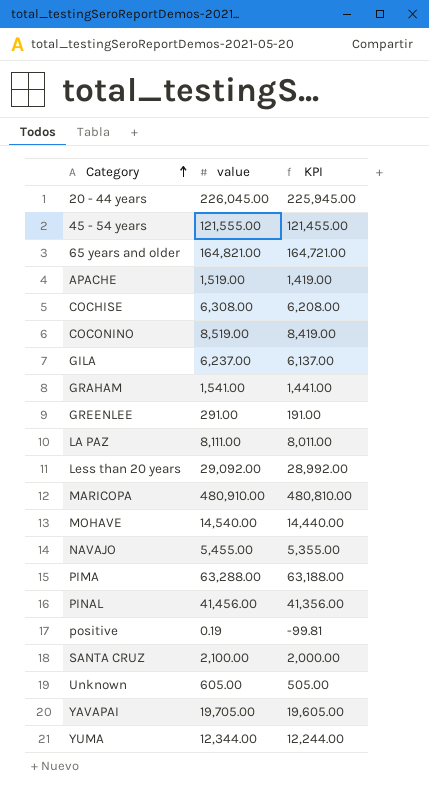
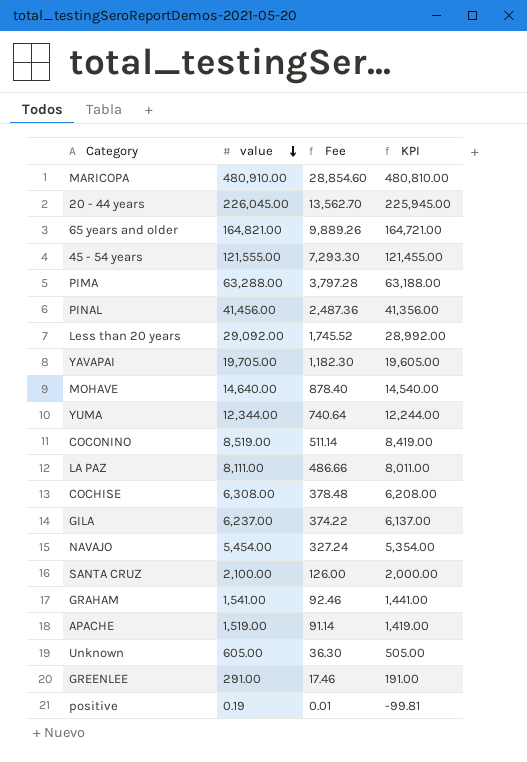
row order: Category ascending -> value descending
column Fee | formula: none -> [value] * 0.06
MOHAVE | value: 14,540.00 -> 14,640.00
MOHAVE | KPI: 14,440.00 -> 14,540.00
NAVAJO | value: 5,455.00 -> 5,454.00
NAVAJO | KPI: 5,355.00 -> 5,354.00

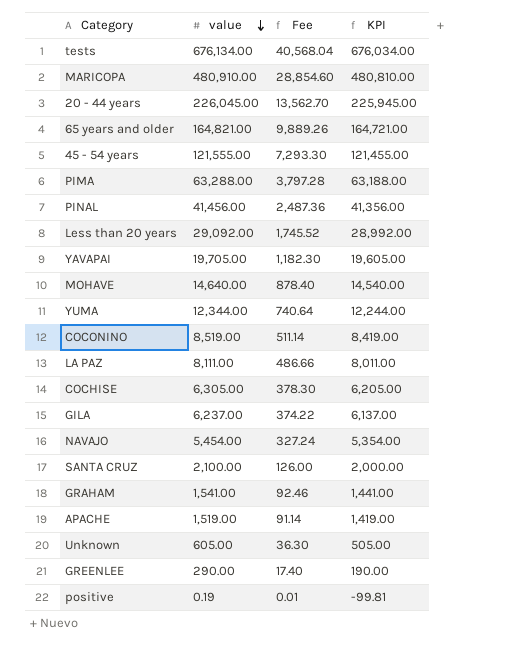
row tests: none -> 676,134.00 | 40,568.04 | 676,034.00
COCHISE | value: 6,308.00 -> 6,305.00
COCHISE | Fee: 378.48 -> 378.30
COCHISE | KPI: 6,208.00 -> 6,205.00
GREENLEE | value: 291.00 -> 290.00
GREENLEE | Fee: 17.46 -> 17.40
GREENLEE | KPI: 191.00 -> 190.00

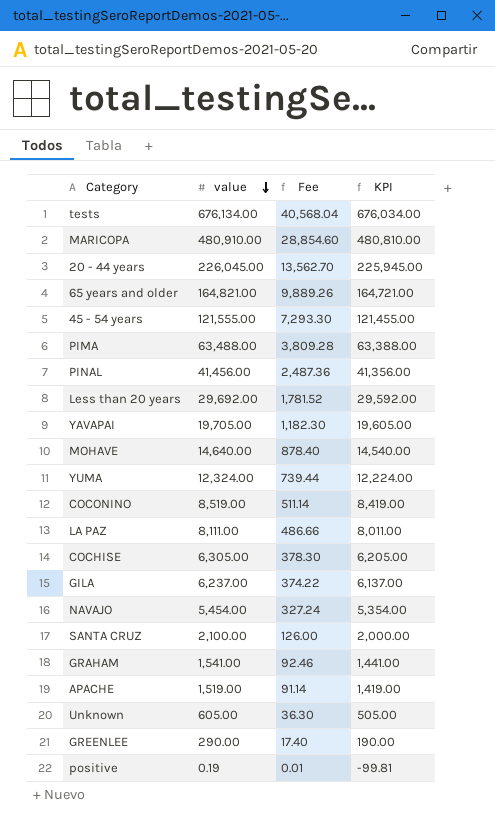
PIMA | value: 63,288.00 -> 63,488.00
PIMA | Fee: 3,797.28 -> 3,809.28
PIMA | KPI: 63,188.00 -> 63,388.00
Less than 20 years | value: 29,092.00 -> 29,692.00
Less than 20 years | Fee: 1,745.52 -> 1,781.52
Less than 20 years | KPI: 28,992.00 -> 29,592.00
YUMA | value: 12,344.00 -> 12,324.00
YUMA | Fee: 740.64 -> 739.44
YUMA | KPI: 12,244.00 -> 12,224.00

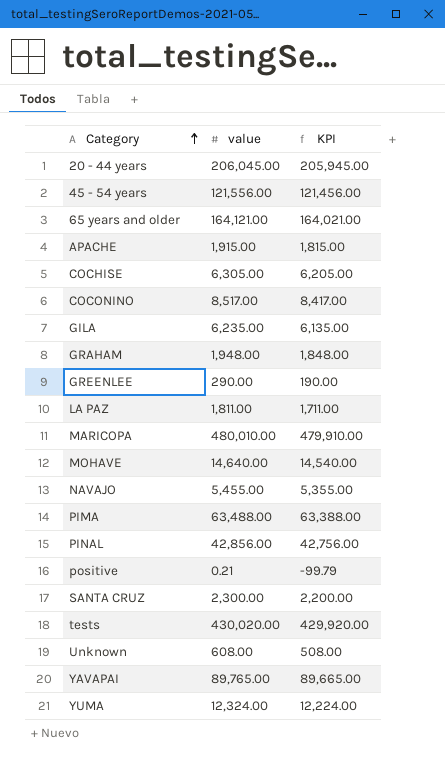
row order: value descending -> Category ascending
column Fee | formula: [value] * 0.06 -> none
row Less than 20 years: 29,692.00 | 1,781.52 | 29,592.00 -> none
20 - 44 years | value: 226,045.00 -> 206,045.00
20 - 44 years | KPI: 225,945.00 -> 205,945.00
45 - 54 years | value: 121,555.00 -> 121,556.00
45 - 54 years | KPI: 121,455.00 -> 121,456.00
65 years and older | value: 164,821.00 -> 164,121.00
65 years and older | KPI: 164,721.00 -> 164,021.00
APACHE | value: 1,519.00 -> 1,915.00
APACHE | KPI: 1,419.00 -> 1,815.00
COCONINO | value: 8,519.00 -> 8,517.00
COCONINO | KPI: 8,419.00 -> 8,417.00
GILA | value: 6,237.00 -> 6,235.00
GILA | KPI: 6,137.00 -> 6,135.00
GRAHAM | value: 1,541.00 -> 1,948.00
GRAHAM | KPI: 1,441.00 -> 1,848.00
LA PAZ | value: 8,111.00 -> 1,811.00
LA PAZ | KPI: 8,011.00 -> 1,711.00
MARICOPA | value: 480,910.00 -> 480,010.00
MARICOPA | KPI: 480,810.00 -> 479,910.00
NAVAJO | value: 5,454.00 -> 5,455.00
NAVAJO | KPI: 5,354.00 -> 5,355.00
PINAL | value: 41,456.00 -> 42,856.00
PINAL | KPI: 41,356.00 -> 42,756.00
positive | value: 0.19 -> 0.21
positive | KPI: -99.81 -> -99.79
SANTA CRUZ | value: 2,100.00 -> 2,300.00
SANTA CRUZ | KPI: 2,000.00 -> 2,200.00
tests | value: 676,134.00 -> 430,020.00
tests | KPI: 676,034.00 -> 429,920.00
Unknown | value: 605.00 -> 608.00
Unknown | KPI: 505.00 -> 508.00
YAVAPAI | value: 19,705.00 -> 89,765.00
YAVAPAI | KPI: 19,605.00 -> 89,665.00

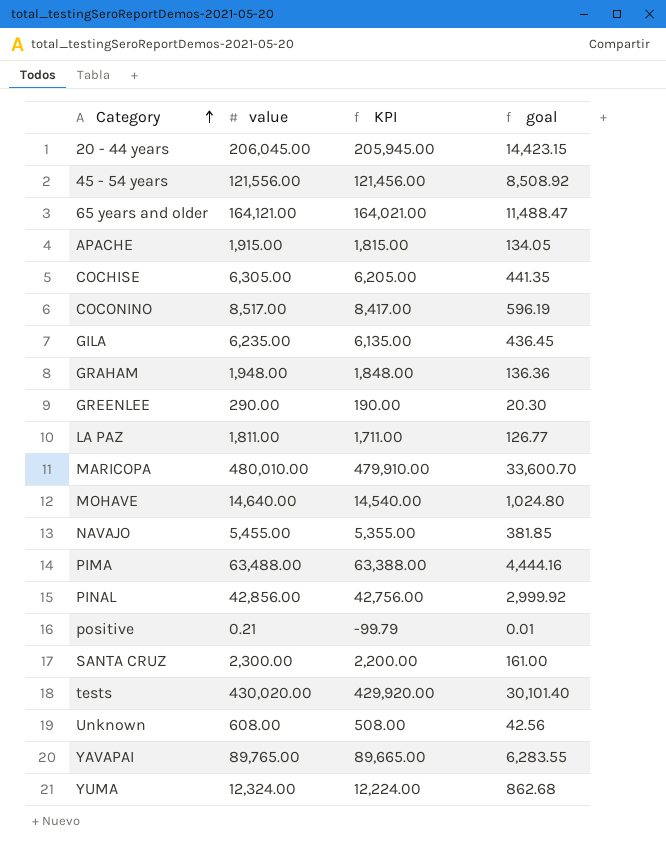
column goal | formula: none -> [value] * 0.07

